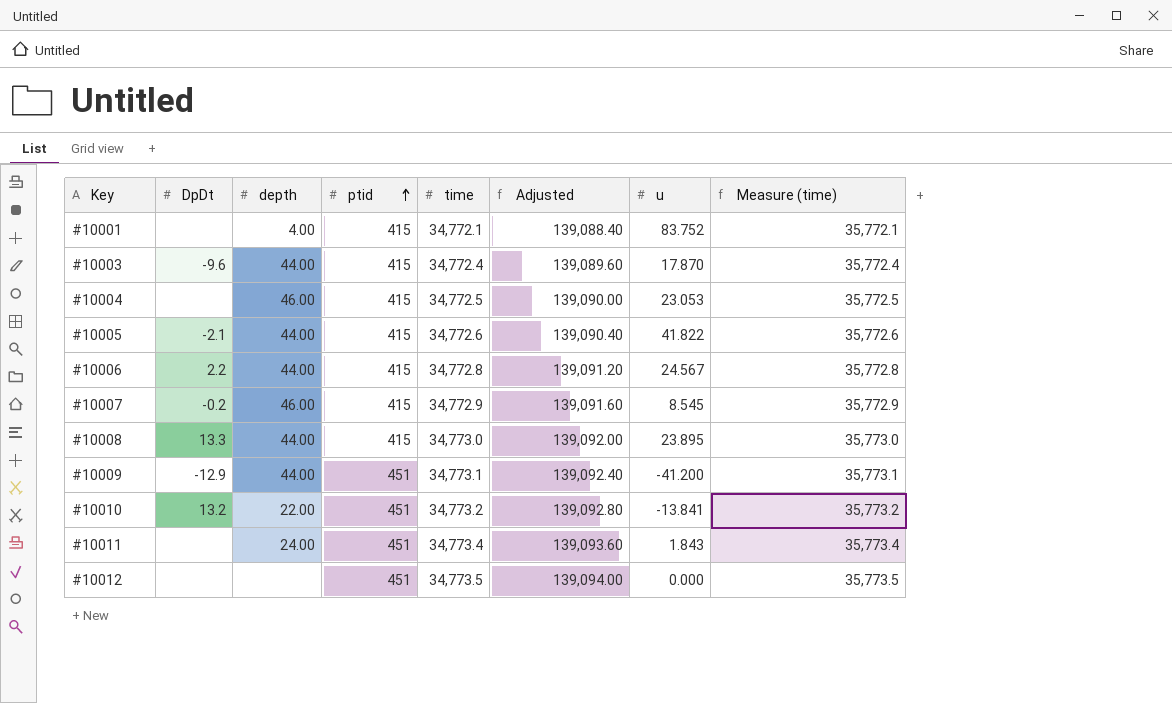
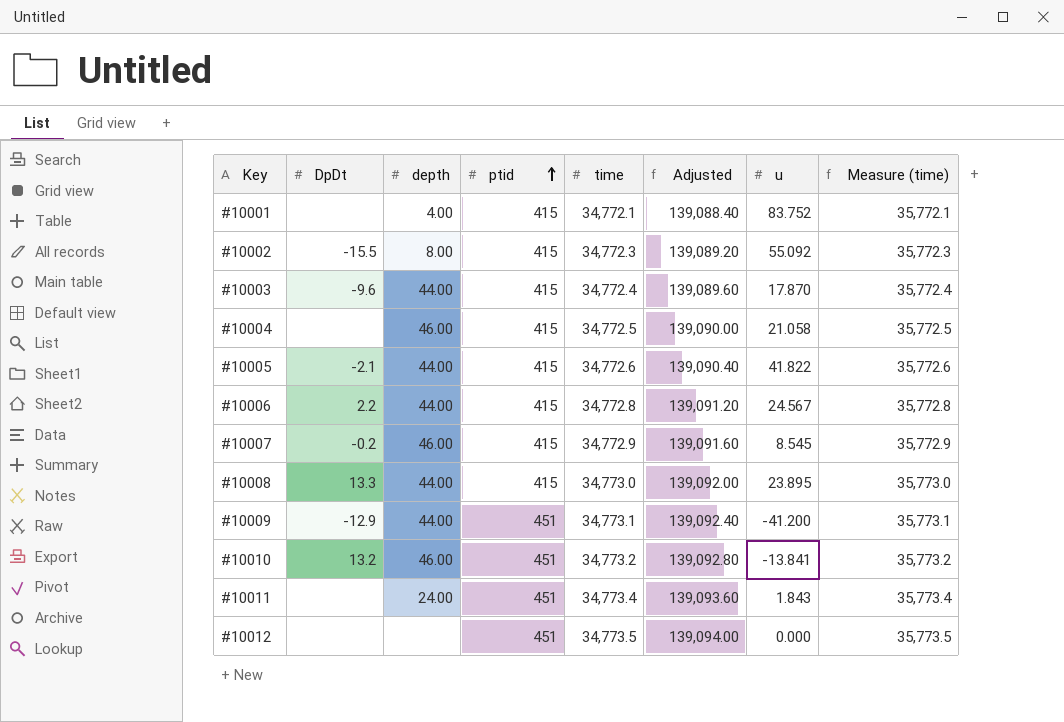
row #10002: none -> -15.5 | 8.00 | 415 | 34,772.3 | 139,089.20 | 55.092 | 35,772.3
#10004 | u: 23.053 -> 21.058
#10010 | depth: 22.00 -> 46.00

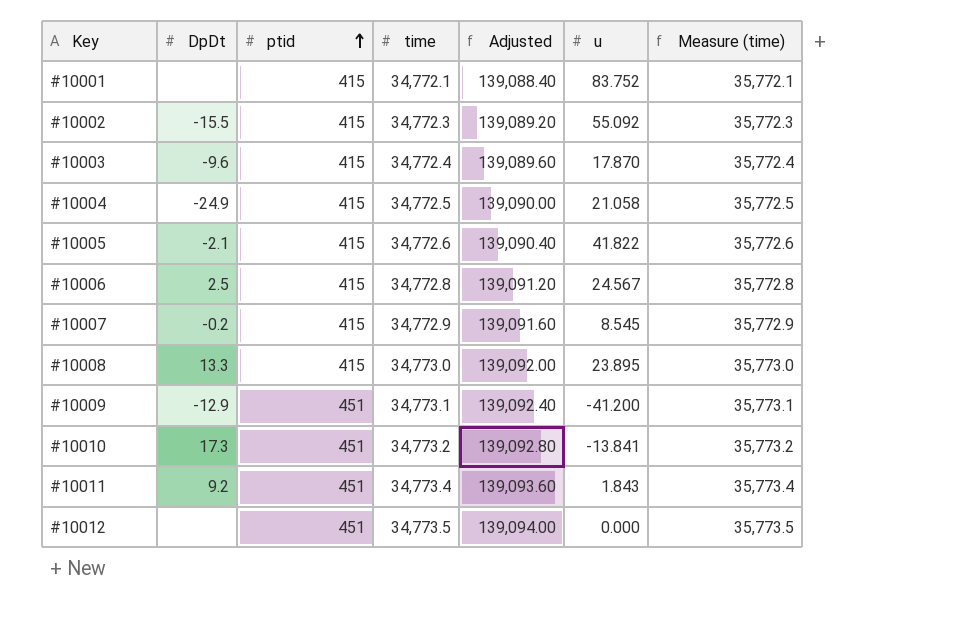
column depth | position: 3 -> none
#10004 | DpDt: none -> -24.9
#10006 | DpDt: 2.2 -> 2.5
#10010 | DpDt: 13.2 -> 17.3
#10011 | DpDt: none -> 9.2

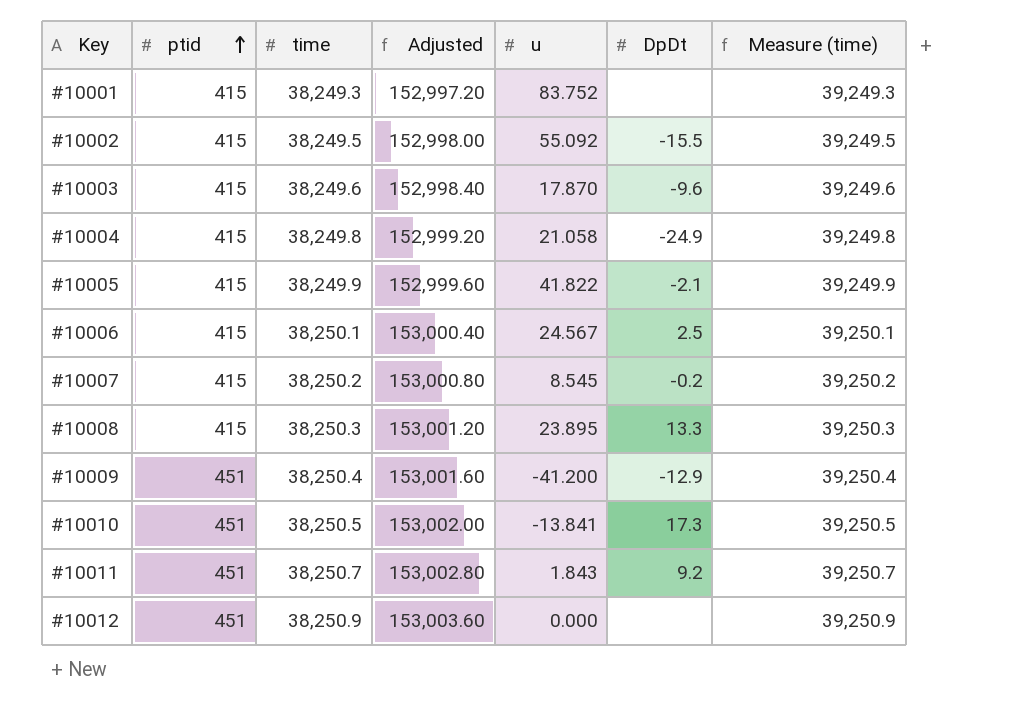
column DpDt | position: 2 -> 6
#10001 | time: 34,772.1 -> 38,249.3
#10001 | Adjusted: 139,088.40 -> 152,997.20
#10001 | Measure (time): 35,772.1 -> 39,249.3
#10002 | time: 34,772.3 -> 38,249.5
#10002 | Adjusted: 139,089.20 -> 152,998.00
#10002 | Measure (time): 35,772.3 -> 39,249.5
#10003 | time: 34,772.4 -> 38,249.6
#10003 | Adjusted: 139,089.60 -> 152,998.40
#10003 | Measure (time): 35,772.4 -> 39,249.6
#10004 | time: 34,772.5 -> 38,249.8
#10004 | Adjusted: 139,090.00 -> 152,999.20
#10004 | Measure (time): 35,772.5 -> 39,249.8
#10005 | time: 34,772.6 -> 38,249.9
#10005 | Adjusted: 139,090.40 -> 152,999.60
#10005 | Measure (time): 35,772.6 -> 39,249.9
#10006 | time: 34,772.8 -> 38,250.1
#10006 | Adjusted: 139,091.20 -> 153,000.40
#10006 | Measure (time): 35,772.8 -> 39,250.1
#10007 | time: 34,772.9 -> 38,250.2
#10007 | Adjusted: 139,091.60 -> 153,000.80
#10007 | Measure (time): 35,772.9 -> 39,250.2
#10008 | time: 34,773.0 -> 38,250.3
#10008 | Adjusted: 139,092.00 -> 153,001.20
#10008 | Measure (time): 35,773.0 -> 39,250.3
#10009 | time: 34,773.1 -> 38,250.4
#10009 | Adjusted: 139,092.40 -> 153,001.60
#10009 | Measure (time): 35,773.1 -> 39,250.4
#10010 | time: 34,773.2 -> 38,250.5
#10010 | Adjusted: 139,092.80 -> 153,002.00
#10010 | Measure (time): 35,773.2 -> 39,250.5
#10011 | time: 34,773.4 -> 38,250.7
#10011 | Adjusted: 139,093.60 -> 153,002.80
#10011 | Measure (time): 35,773.4 -> 39,250.7
#10012 | time: 34,773.5 -> 38,250.9
#10012 | Adjusted: 139,094.00 -> 153,003.60
#10012 | Measure (time): 35,773.5 -> 39,250.9

